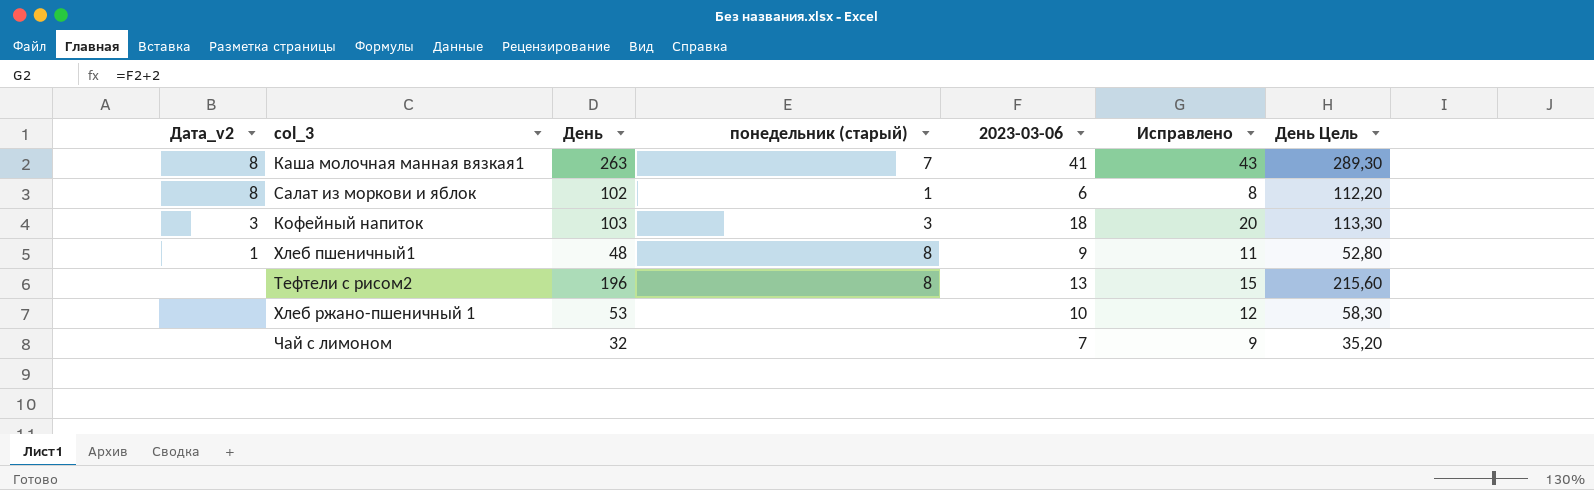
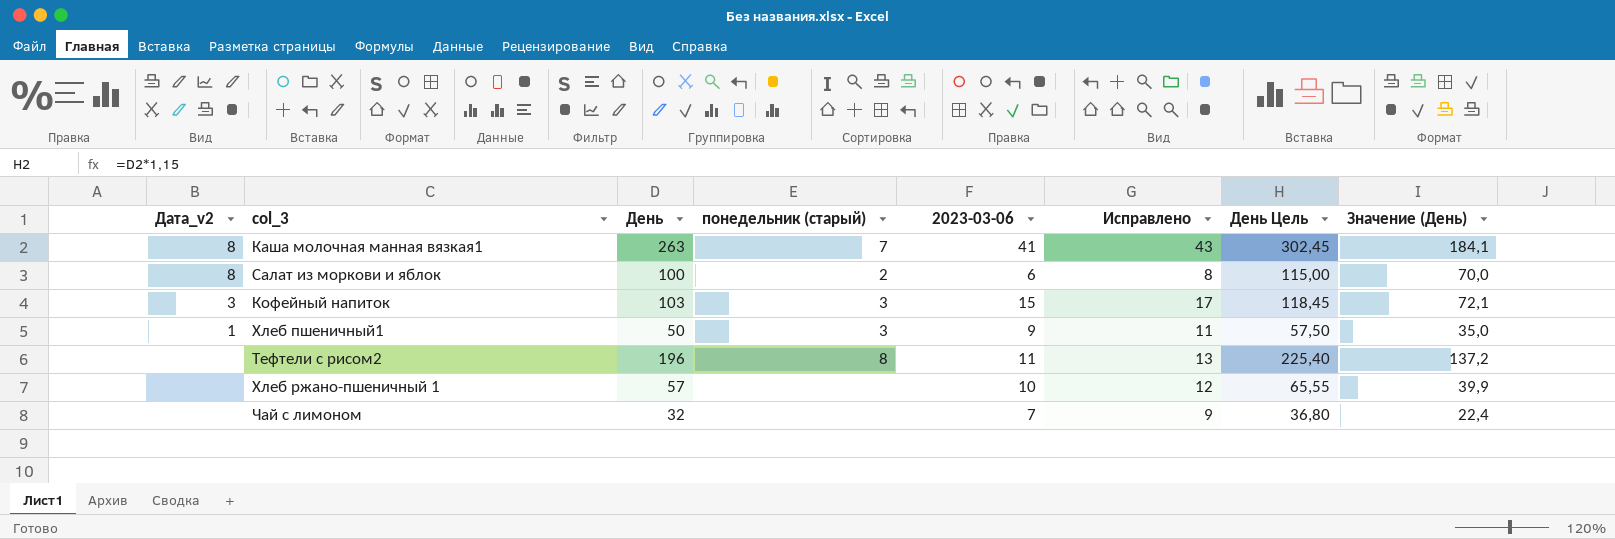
column День Цель | formula: [День] * 1,1 -> [День] * 1,15
column Значение (День) | formula: none -> [День] * 0,7
Салат из моркови и яблок | День: 102 -> 100
Салат из моркови и яблок | понедельник (старый): 1 -> 2
Кофейный напиток | 2023-03-06: 18 -> 15
Кофейный напиток | Исправлено: 20 -> 17
Хлеб пшеничный1 | День: 48 -> 50
Хлеб пшеничный1 | понедельник (старый): 8 -> 3
Тефтели с рисом2 | 2023-03-06: 13 -> 11
Тефтели с рисом2 | Исправлено: 15 -> 13
Хлеб ржано-пшеничный 1 | День: 53 -> 57

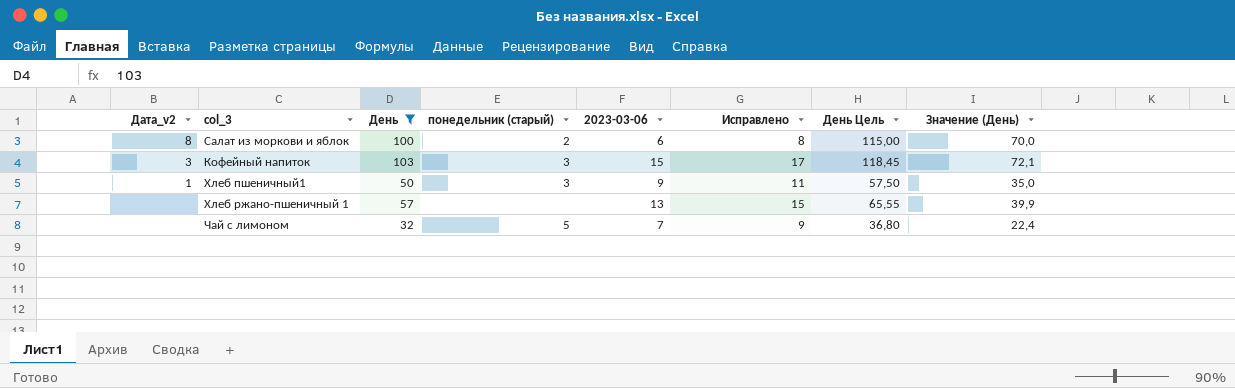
filter: none -> День <= 103
Хлеб ржано-пшеничный 1 | 2023-03-06: 10 -> 13
Хлеб ржано-пшеничный 1 | Исправлено: 12 -> 15
Чай с лимоном | понедельник (старый): none -> 5

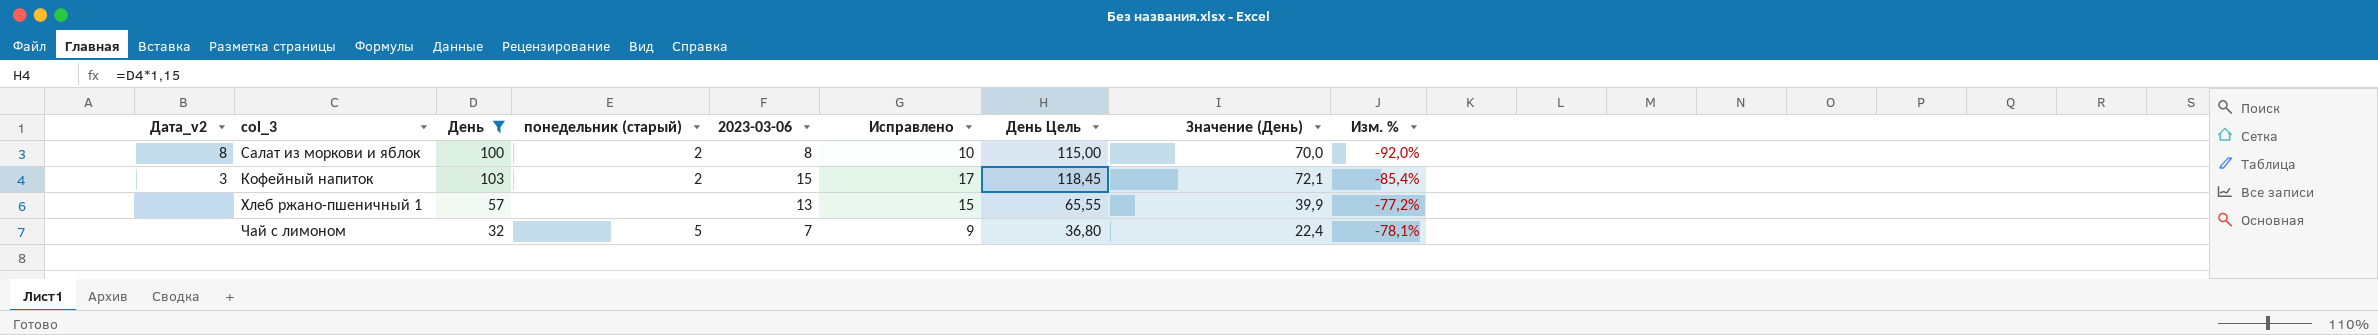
column Изм. % | formula: none -> ([2023-03-06] - [День]) / [День]
row Хлеб пшеничный1: 1 | 50 | 3 | 9 | 11 | 57,50 | 35,0 -> none
Салат из моркови и яблок | 2023-03-06: 6 -> 8
Салат из моркови и яблок | Исправлено: 8 -> 10
Кофейный напиток | понедельник (старый): 3 -> 2

